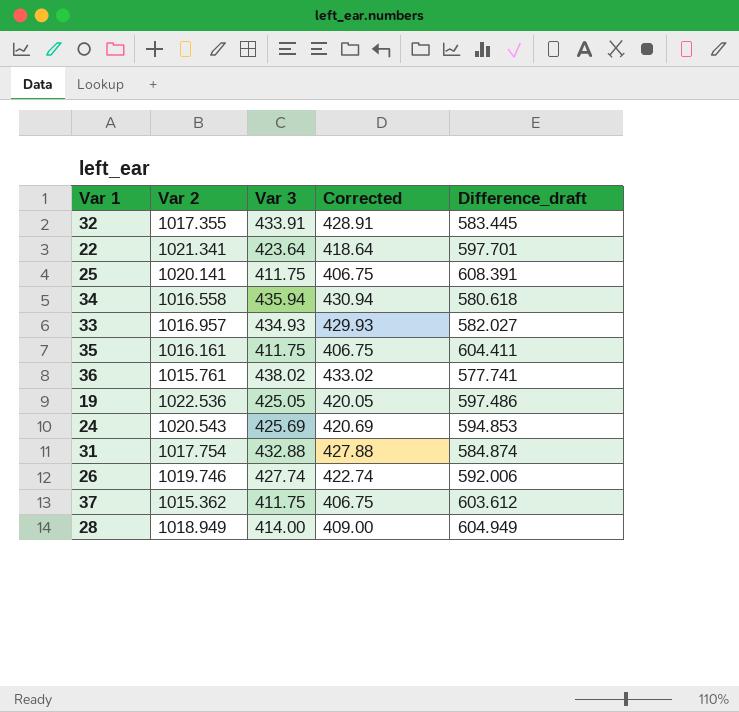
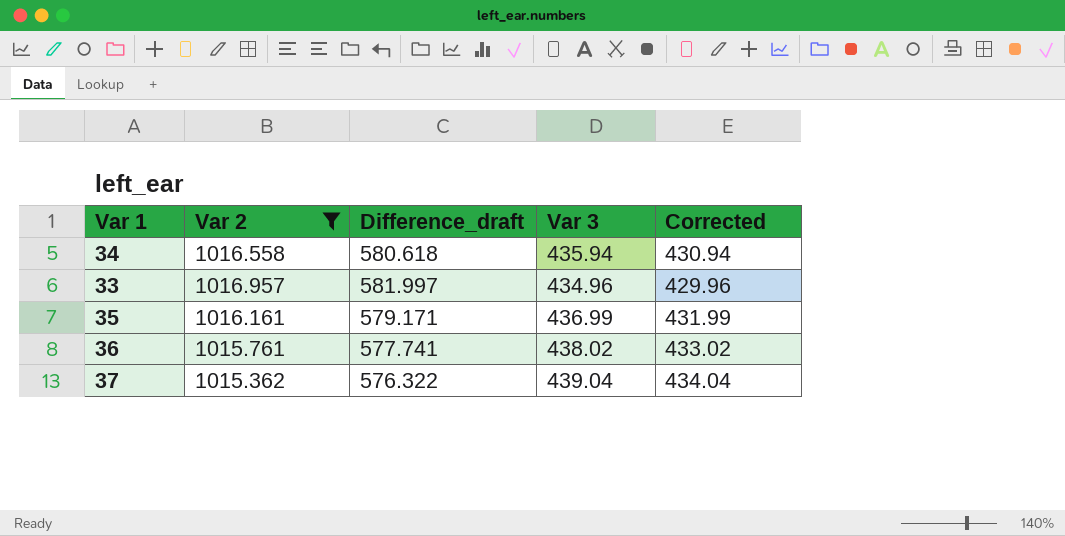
filter: none -> Var 2 <= 1016.957
column Difference_draft | position: 5 -> 3
33 | Difference_draft: 582.027 -> 581.997
33 | Var 3: 434.93 -> 434.96
33 | Corrected: 429.93 -> 429.96
35 | Difference_draft: 604.411 -> 579.171
35 | Var 3: 411.75 -> 436.99
35 | Corrected: 406.75 -> 431.99
37 | Difference_draft: 603.612 -> 576.322
37 | Var 3: 411.75 -> 439.04
37 | Corrected: 406.75 -> 434.04

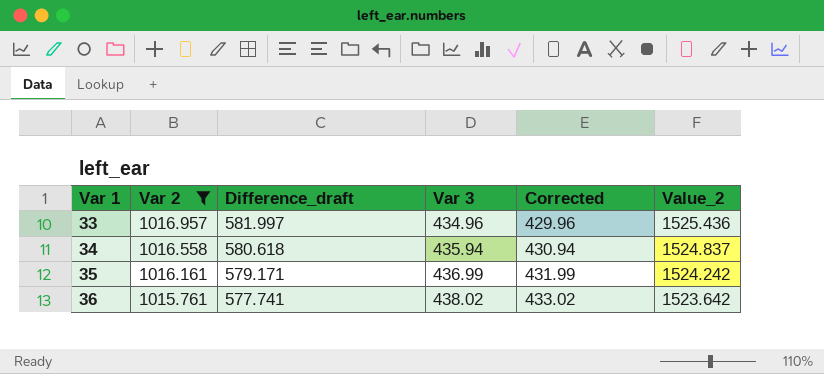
row order: none -> Var 1 ascending
column Value_2 | formula: none -> [Var 2] * 1.5
row 37: 1015.362 | 576.322 | 439.04 | 434.04 -> none

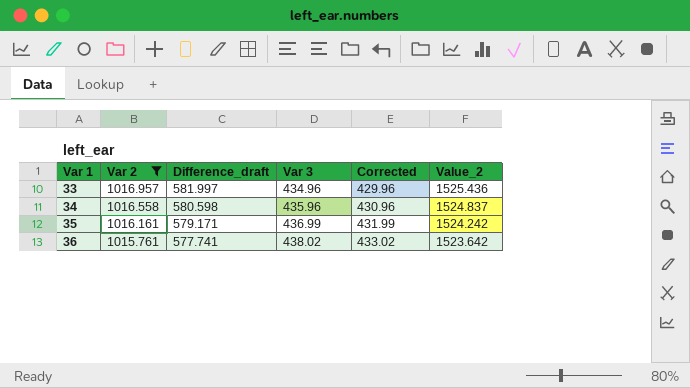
34 | Difference_draft: 580.618 -> 580.598
34 | Var 3: 435.94 -> 435.96
34 | Corrected: 430.94 -> 430.96

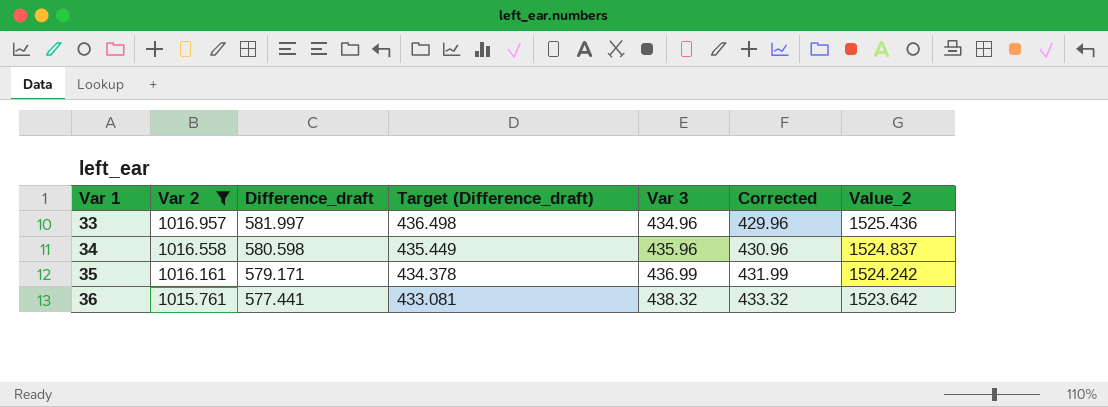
column Target (Difference_draft) | formula: none -> [Difference_draft] * 0.75
36 | Difference_draft: 577.741 -> 577.441
36 | Var 3: 438.02 -> 438.32
36 | Corrected: 433.02 -> 433.32

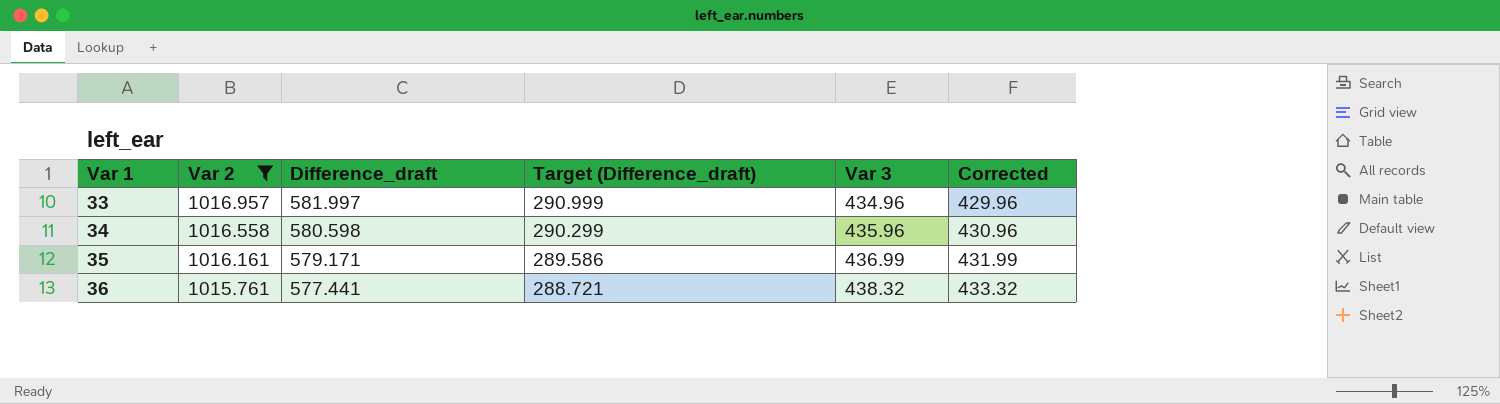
column Value_2 | formula: [Var 2] * 1.5 -> none
column Target (Difference_draft) | formula: [Difference_draft] * 0.75 -> [Difference_draft] * 0.5

